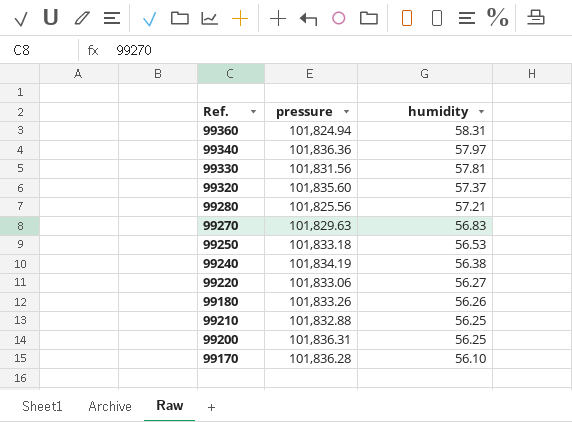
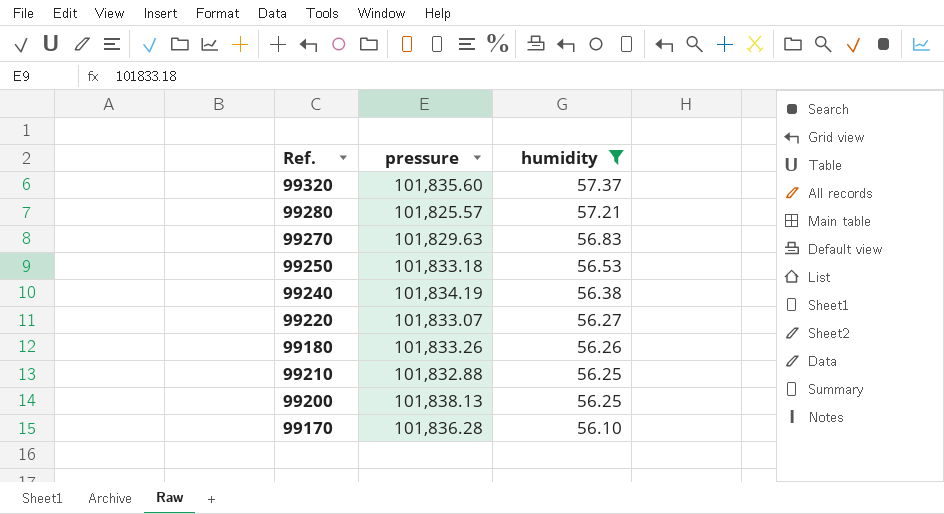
filter: none -> humidity <= 57.37
99280 | pressure: 101,825.56 -> 101,825.57
99220 | pressure: 101,833.06 -> 101,833.07
99200 | pressure: 101,836.31 -> 101,838.13

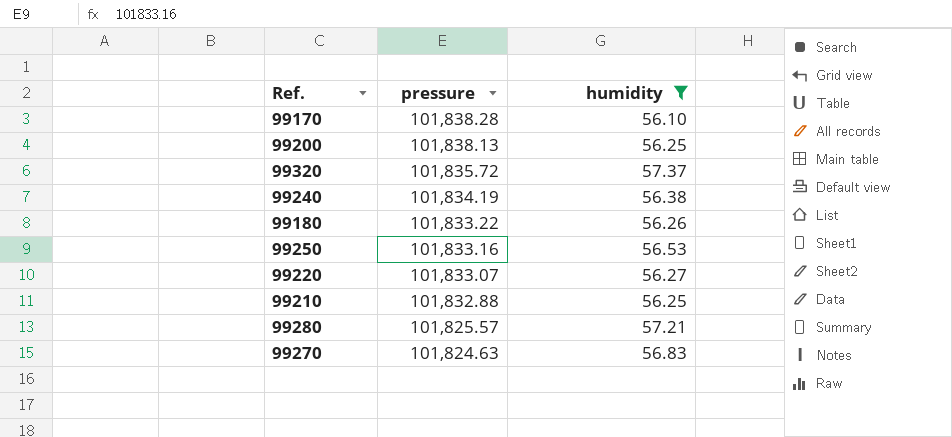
row order: humidity descending -> pressure descending
99170 | pressure: 101,836.28 -> 101,838.28
99320 | pressure: 101,835.60 -> 101,835.72
99180 | pressure: 101,833.26 -> 101,833.22
99250 | pressure: 101,833.18 -> 101,833.16
99270 | pressure: 101,829.63 -> 101,824.63

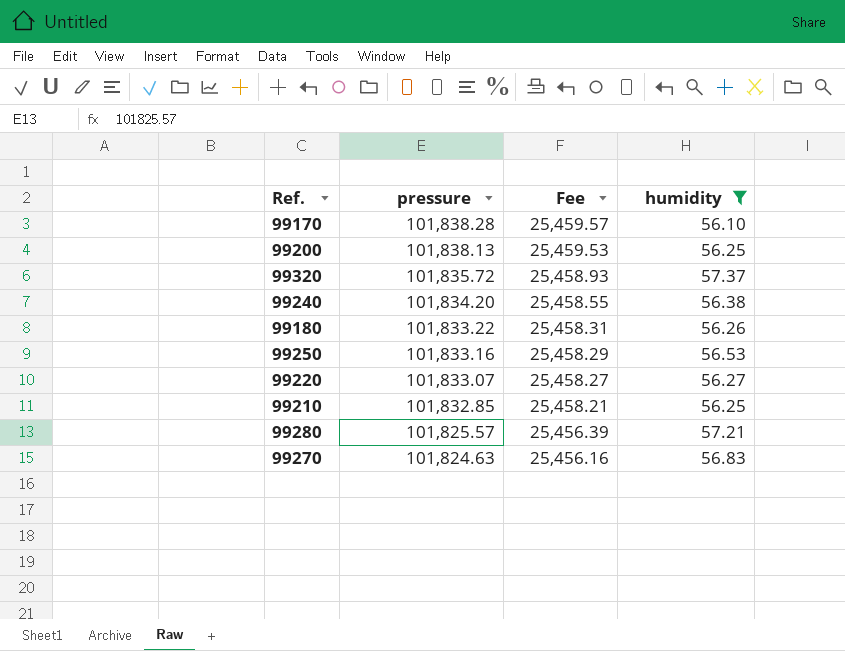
column Fee | formula: none -> [pressure] * 0.25
99240 | pressure: 101,834.19 -> 101,834.20
99210 | pressure: 101,832.88 -> 101,832.85

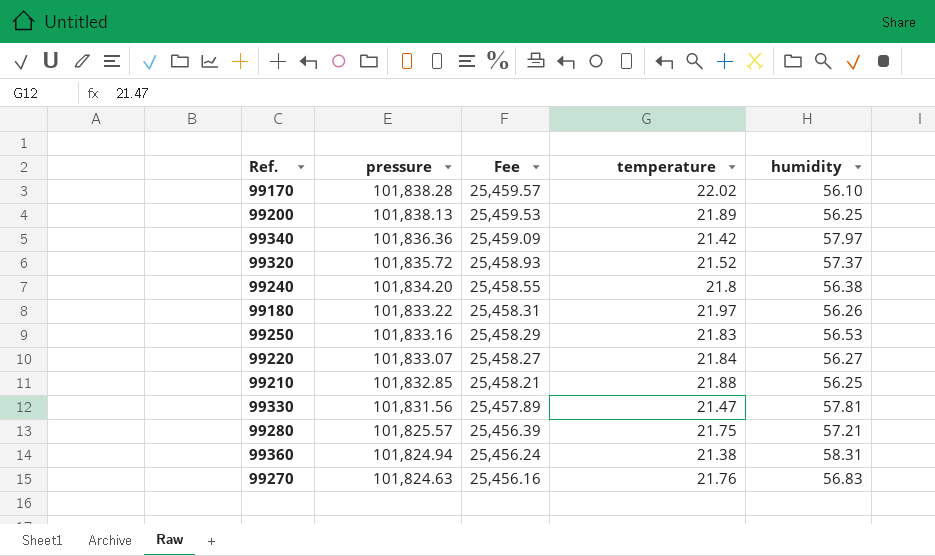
filter: humidity <= 57.37 -> none
column temperature | position: none -> 4

